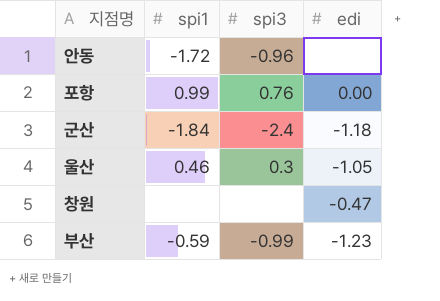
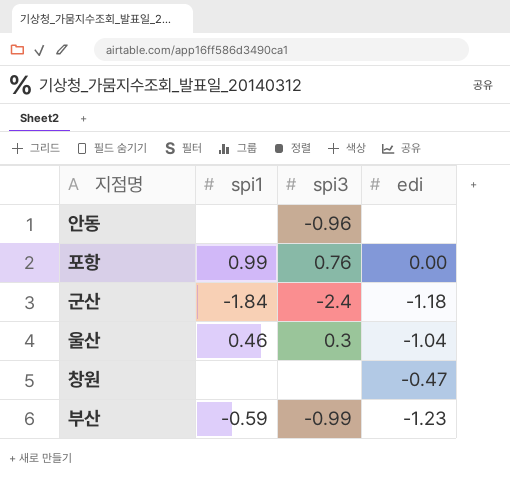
안동 | spi1: -1.72 -> none
울산 | edi: -1.05 -> -1.04

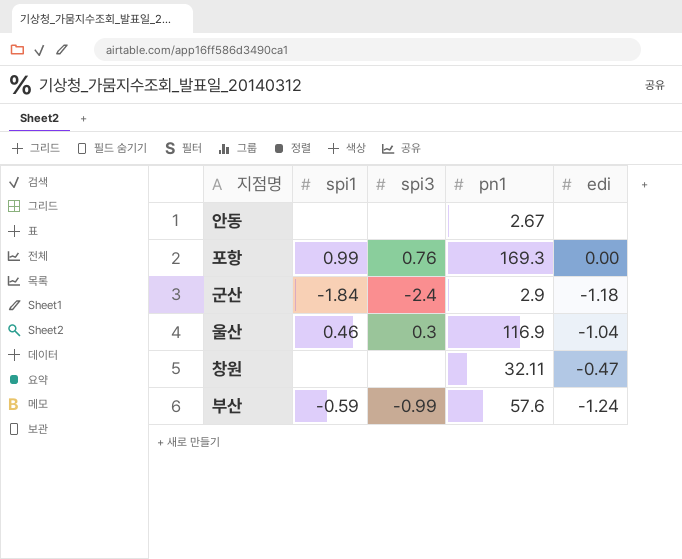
column pn1 | position: none -> 4
안동 | spi3: -0.96 -> none
부산 | edi: -1.23 -> -1.24

